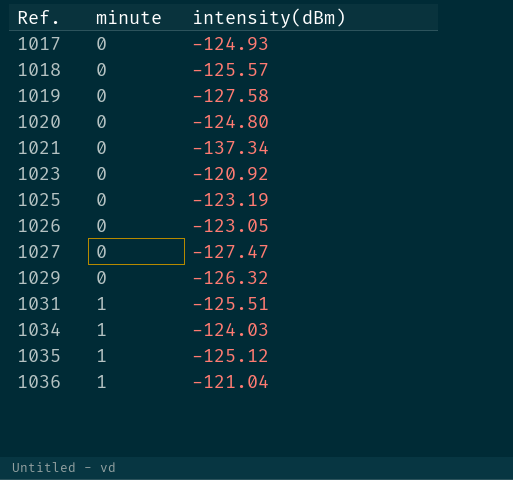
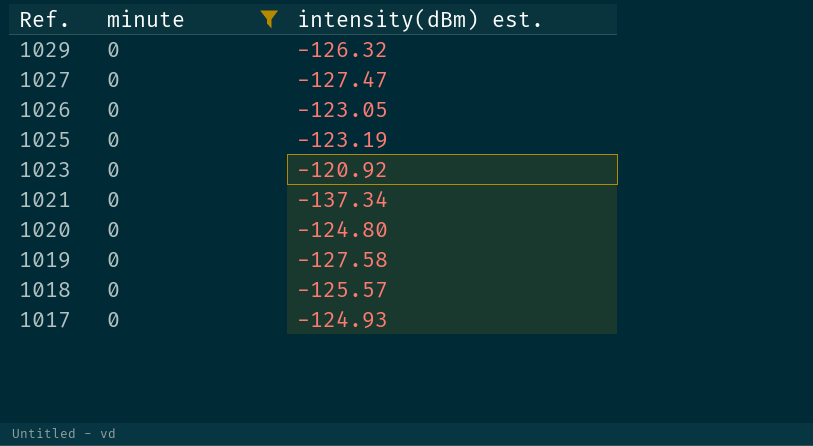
filter: none -> minute = 0
row order: Ref. ascending -> Ref. descending
column name: intensity(dBm) -> intensity(dBm) est.

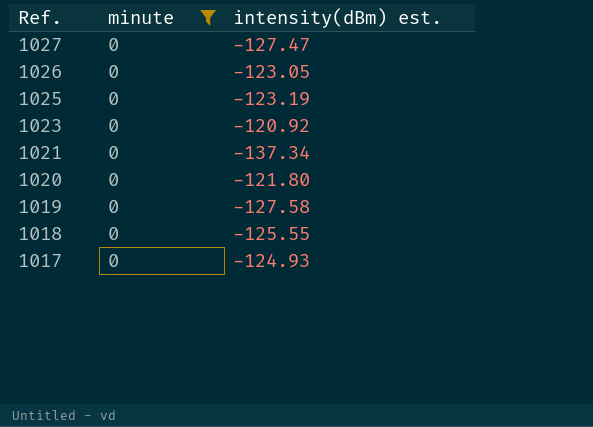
row 1029: 0 | -126.32 -> none
1020 | intensity(dBm) est.: -124.80 -> -121.80
1018 | intensity(dBm) est.: -125.57 -> -125.55

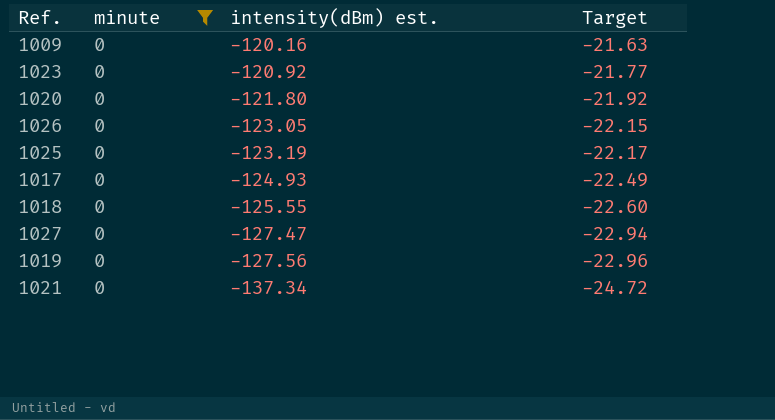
row order: Ref. descending -> intensity(dBm) est. descending
column Target | formula: none -> [intensity(dBm) est.] * 0.18
row 1009: none -> 0 | -120.16 | -21.63
1019 | intensity(dBm) est.: -127.58 -> -127.56

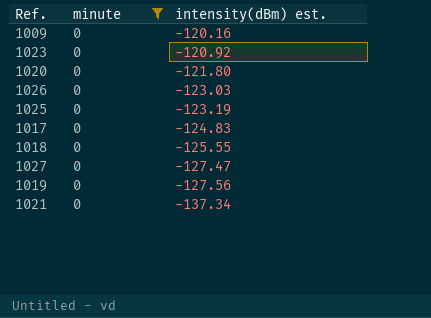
column Target | formula: [intensity(dBm) est.] * 0.18 -> none
1026 | intensity(dBm) est.: -123.05 -> -123.03
1017 | intensity(dBm) est.: -124.93 -> -124.83

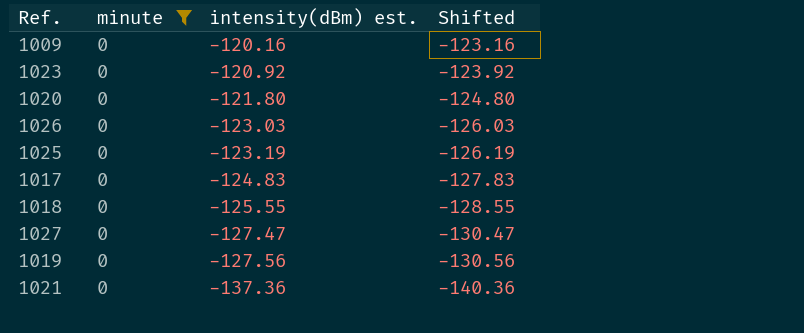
column Shifted | formula: none -> [intensity(dBm) est.] - 3
1021 | intensity(dBm) est.: -137.34 -> -137.36

